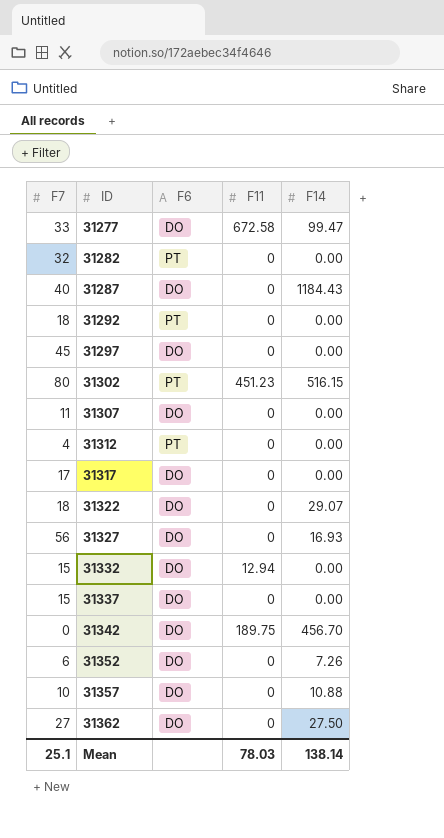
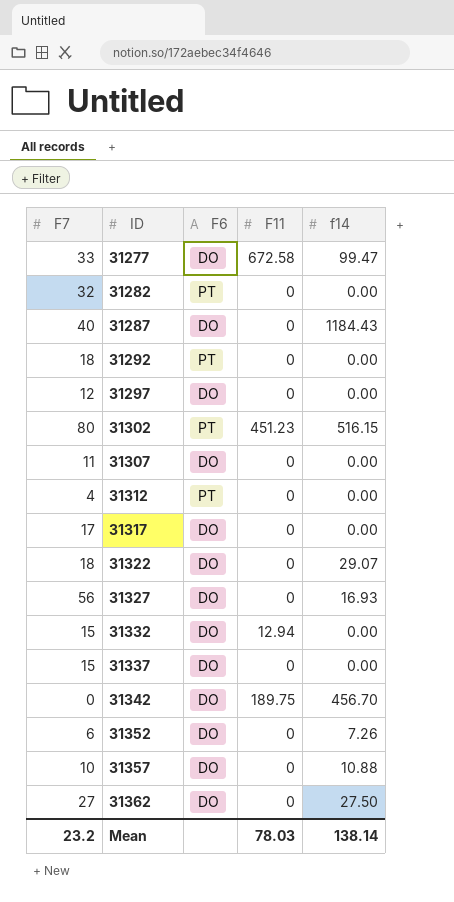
column name: F14 -> f14
31297 | F7: 45 -> 12
Mean | F7: 25.1 -> 23.2

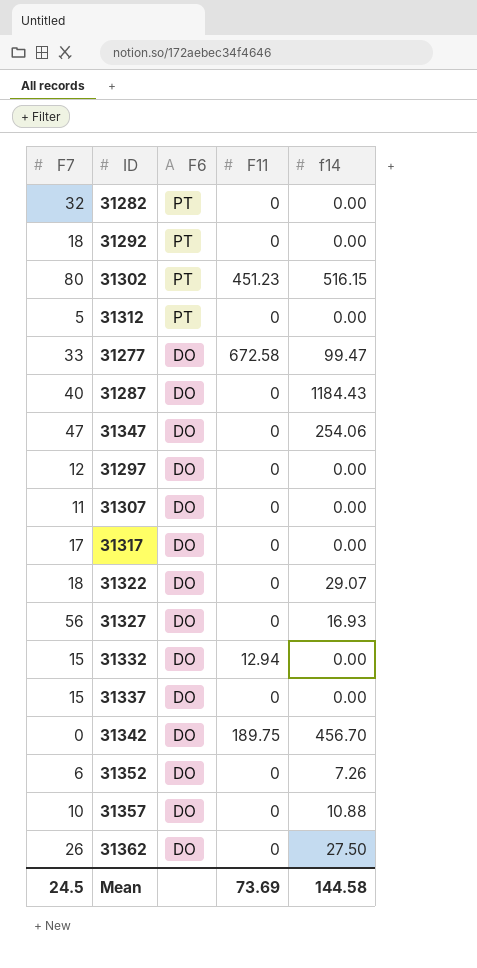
row order: ID ascending -> F6 descending
31312 | F7: 4 -> 5
row 31347: none -> 47 | DO | 0 | 254.06
31362 | F7: 27 -> 26
Mean | F7: 23.2 -> 24.5
Mean | F11: 78.03 -> 73.69
Mean | f14: 138.14 -> 144.58

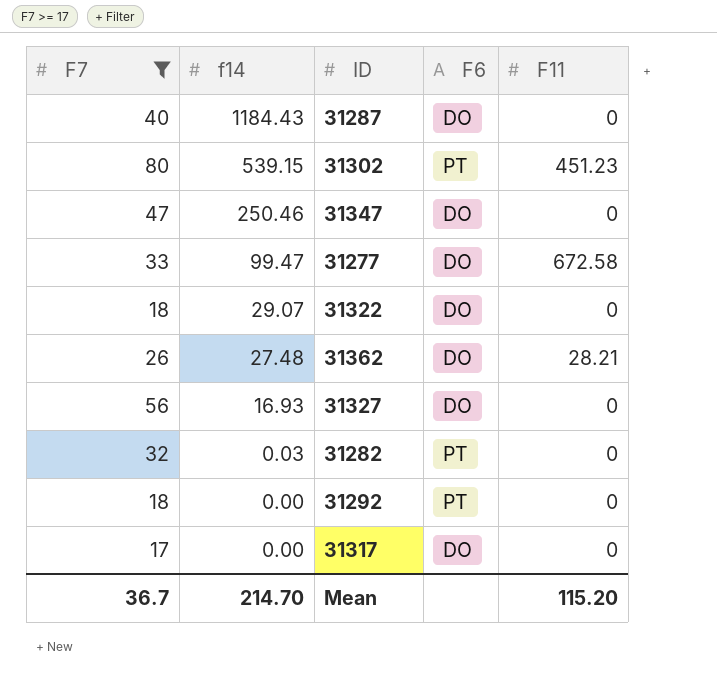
filter: none -> F7 >= 17
row order: F6 descending -> f14 descending
column f14 | position: 5 -> 2
31302 | f14: 516.15 -> 539.15
31347 | f14: 254.06 -> 250.46
31362 | f14: 27.50 -> 27.48
31362 | F11: 0 -> 28.21
31282 | f14: 0.00 -> 0.03
Mean | F7: 24.5 -> 36.7
Mean | f14: 144.58 -> 214.70
Mean | F11: 73.69 -> 115.20

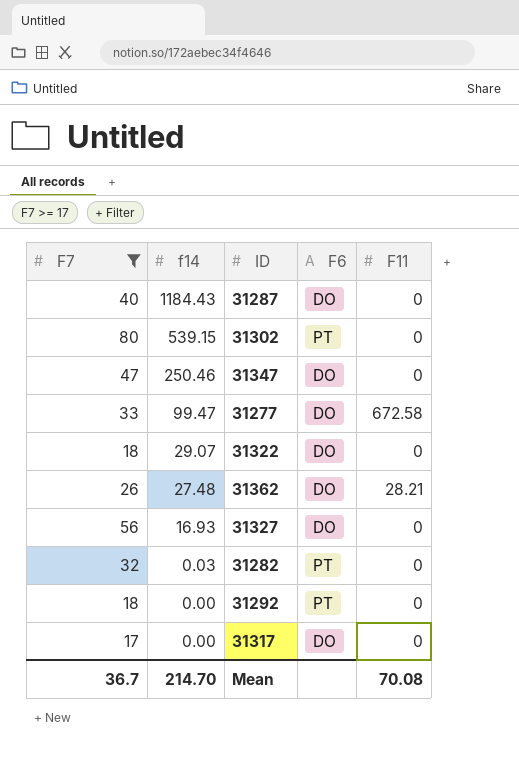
31302 | F11: 451.23 -> 0
Mean | F11: 115.20 -> 70.08

